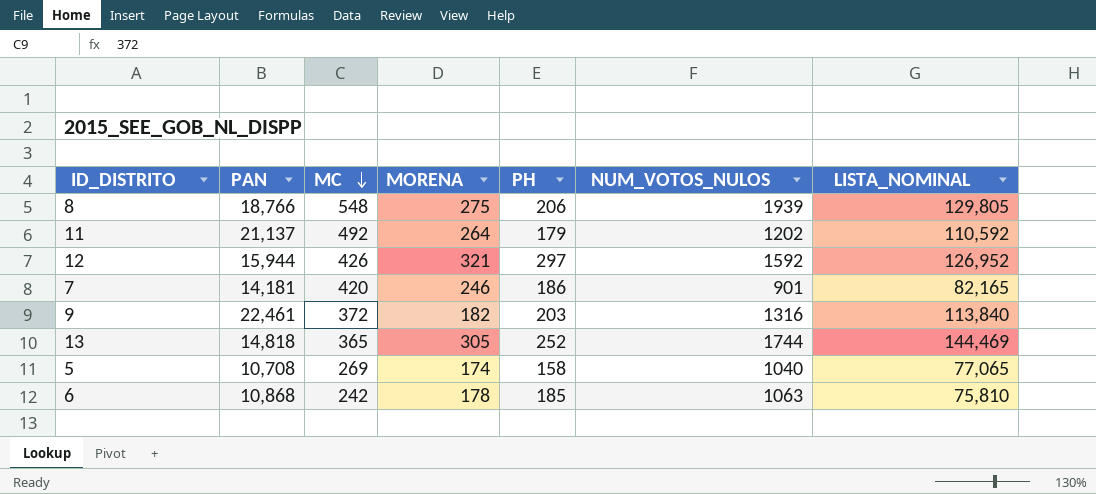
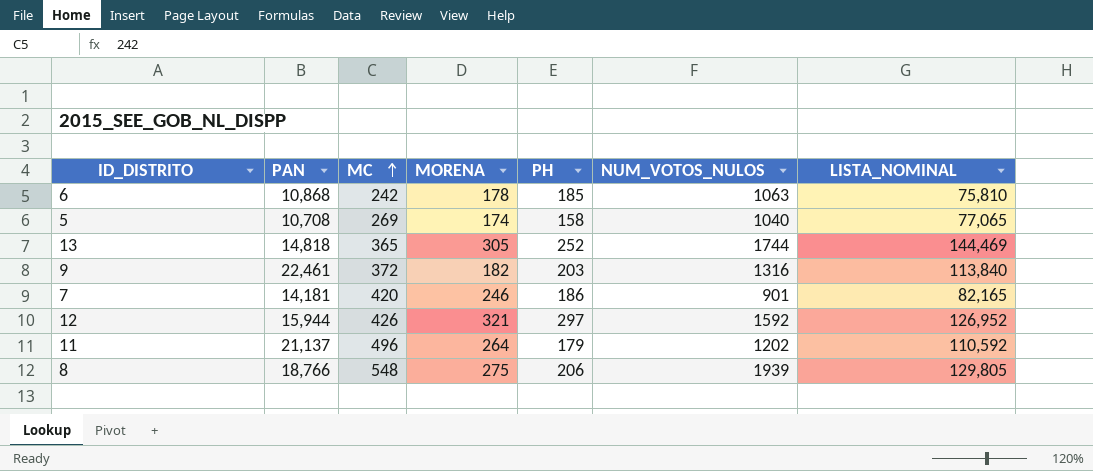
row order: MC descending -> MC ascending
11 | MC: 492 -> 496

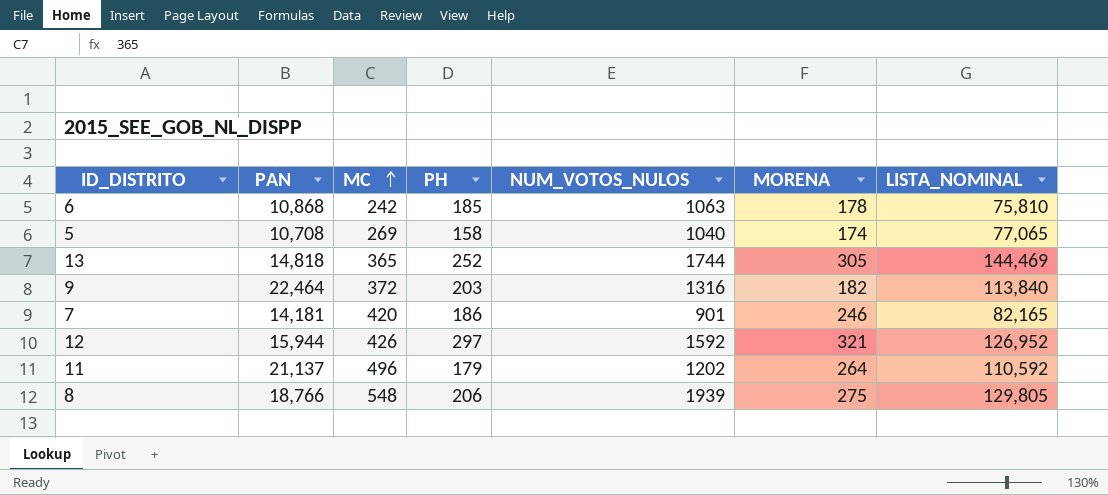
column MORENA | position: 4 -> 6
9 | PAN: 22,461 -> 22,464

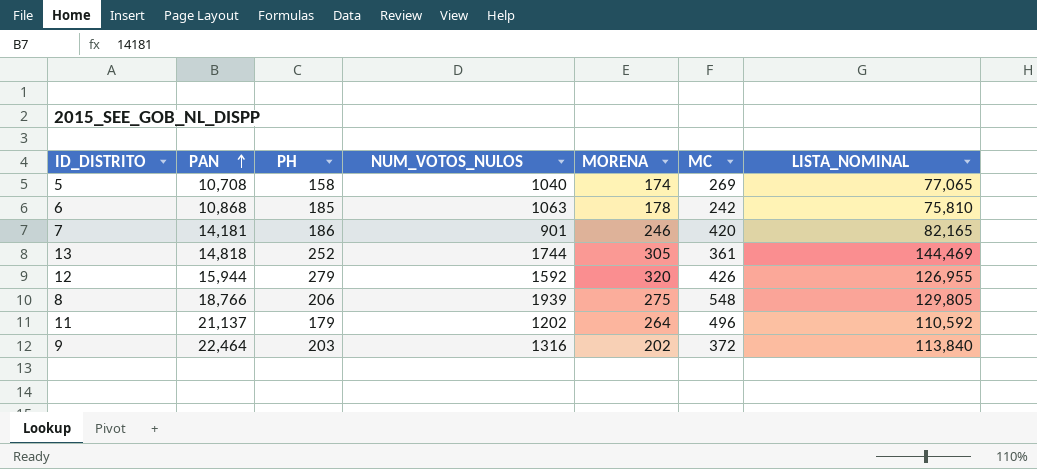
row order: MC ascending -> PAN ascending
column MC | position: 3 -> 6
13 | MC: 365 -> 361
12 | PH: 297 -> 279
12 | MORENA: 321 -> 320
12 | LISTA_NOMINAL: 126,952 -> 126,955
9 | MORENA: 182 -> 202

